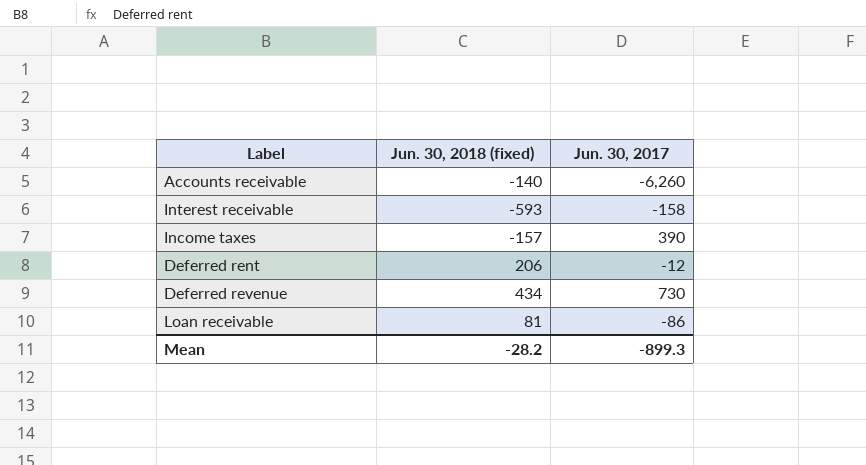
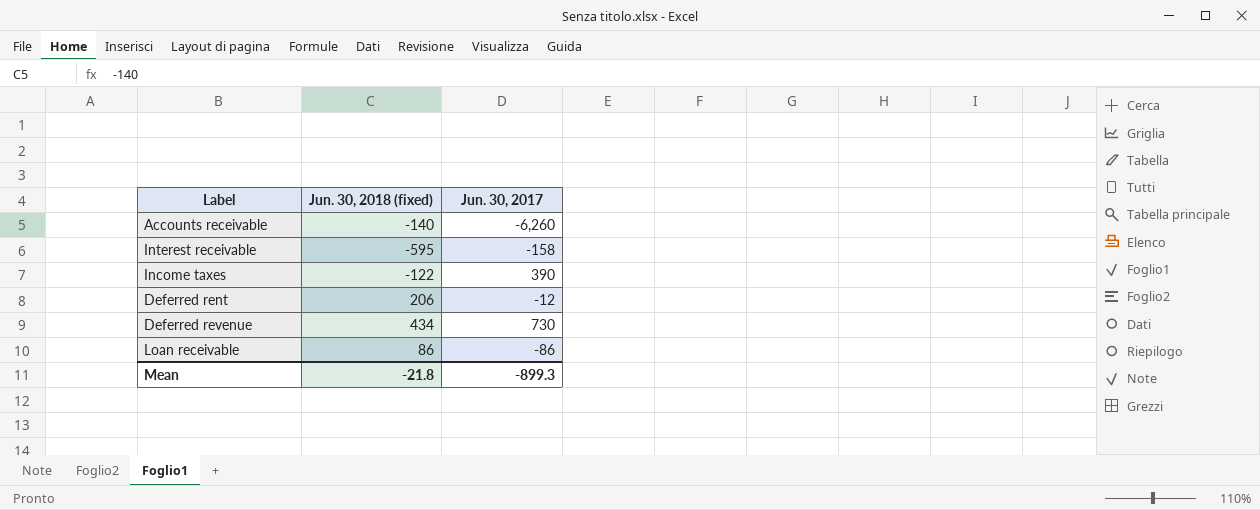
Interest receivable | Jun. 30, 2018 (fixed): -593 -> -595
Income taxes | Jun. 30, 2018 (fixed): -157 -> -122
Loan receivable | Jun. 30, 2018 (fixed): 81 -> 86
Mean | Jun. 30, 2018 (fixed): -28.2 -> -21.8

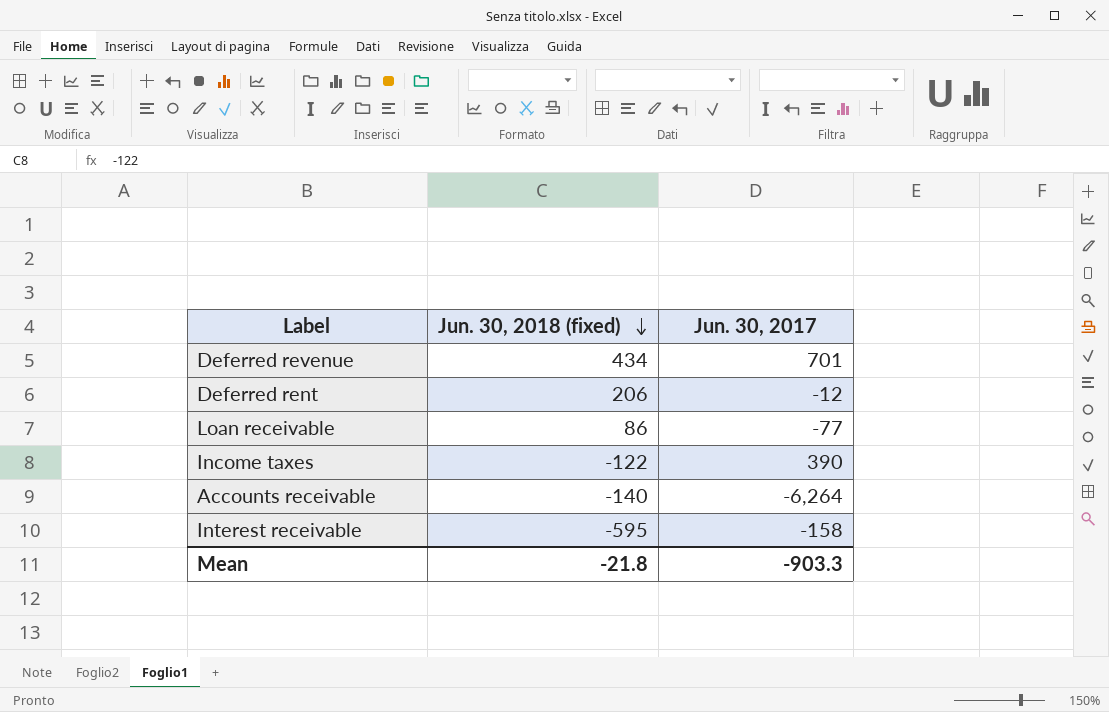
row order: none -> Jun. 30, 2018 (fixed) descending
Deferred revenue | Jun. 30, 2017: 730 -> 701
Loan receivable | Jun. 30, 2017: -86 -> -77
Accounts receivable | Jun. 30, 2017: -6,260 -> -6,264
Mean | Jun. 30, 2017: -899.3 -> -903.3

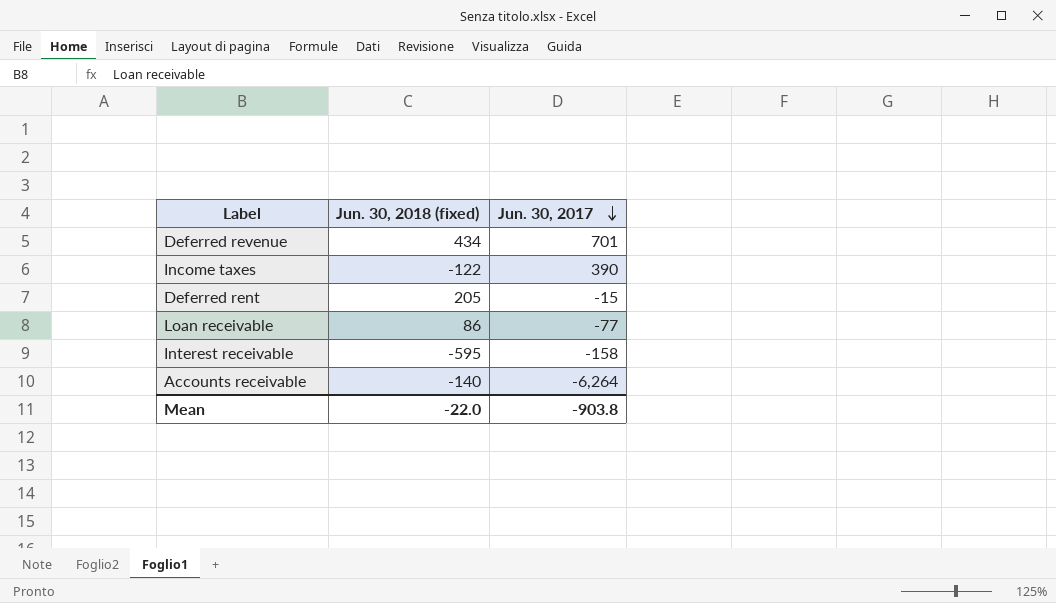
row order: Jun. 30, 2018 (fixed) descending -> Jun. 30, 2017 descending
Deferred rent | Jun. 30, 2018 (fixed): 206 -> 205
Deferred rent | Jun. 30, 2017: -12 -> -15
Mean | Jun. 30, 2018 (fixed): -21.8 -> -22.0
Mean | Jun. 30, 2017: -903.3 -> -903.8

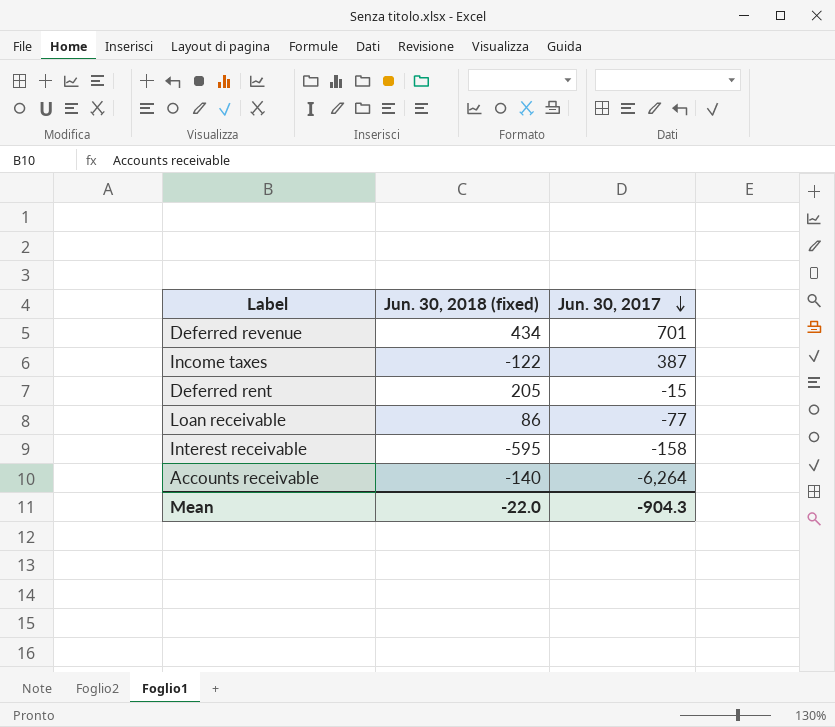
Income taxes | Jun. 30, 2017: 390 -> 387
Mean | Jun. 30, 2017: -903.8 -> -904.3

